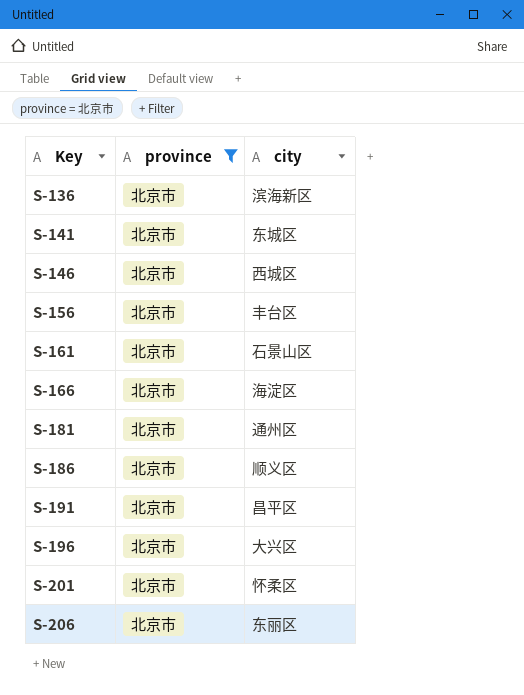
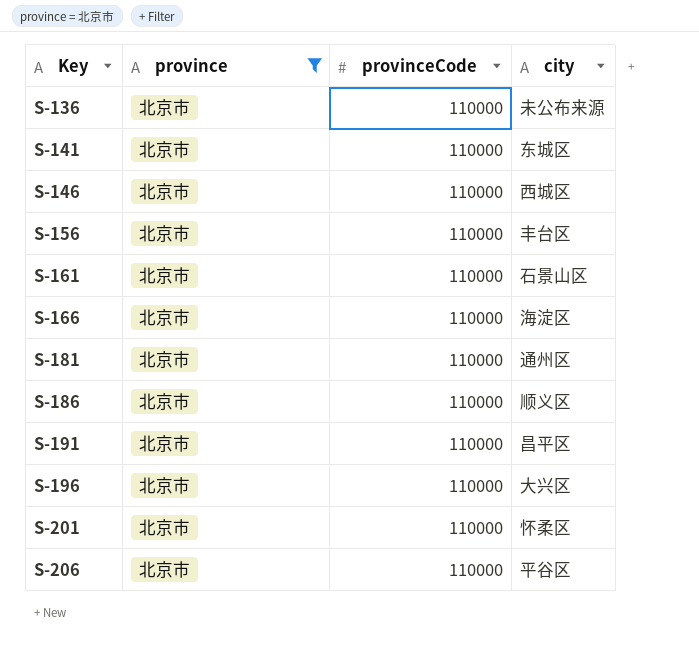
column provinceCode | position: none -> 3
S-136 | city: 滨海新区 -> 未公布来源
S-206 | city: 东丽区 -> 平谷区

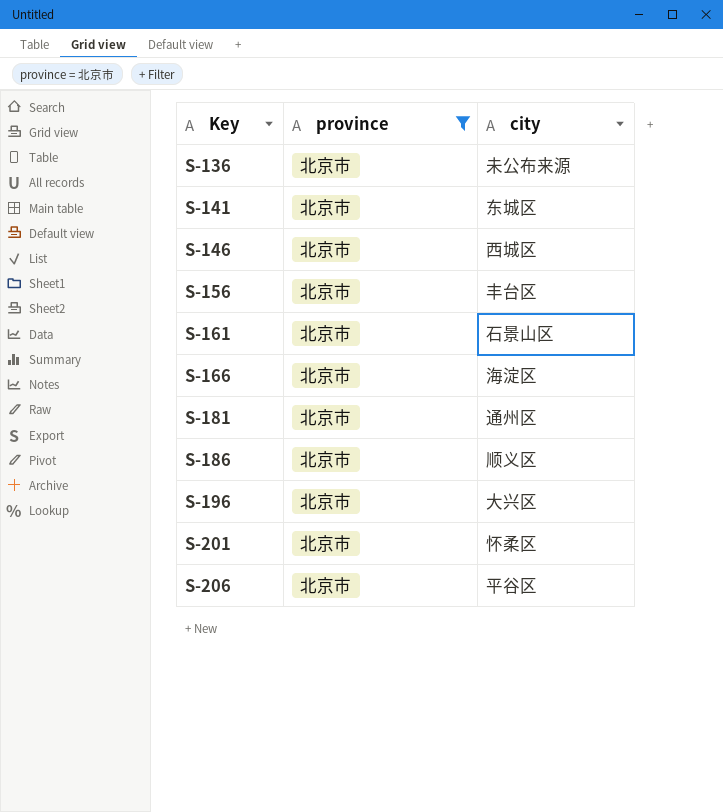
column provinceCode | position: 3 -> none
row S-191: 北京市 | 110000 | 昌平区 -> none

